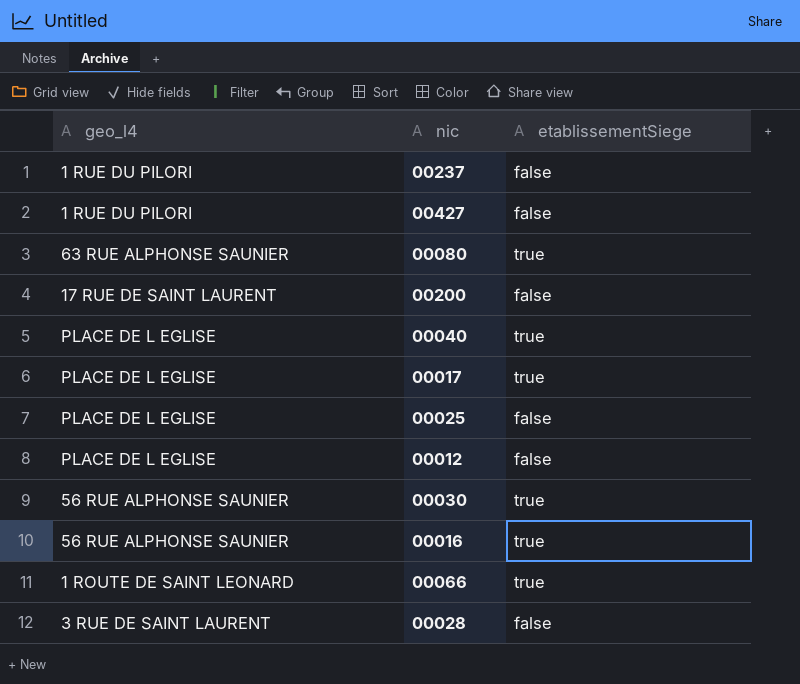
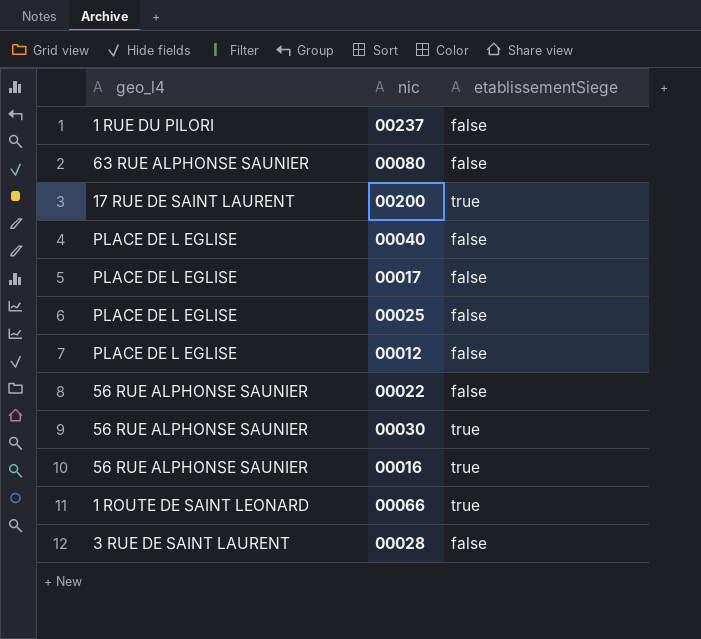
row 00427: 1 RUE DU PILORI | false -> none
00080 | etablissementSiege: true -> false
00200 | etablissementSiege: false -> true
00040 | etablissementSiege: true -> false
00017 | etablissementSiege: true -> false
row 00022: none -> 56 RUE ALPHONSE SAUNIER | false

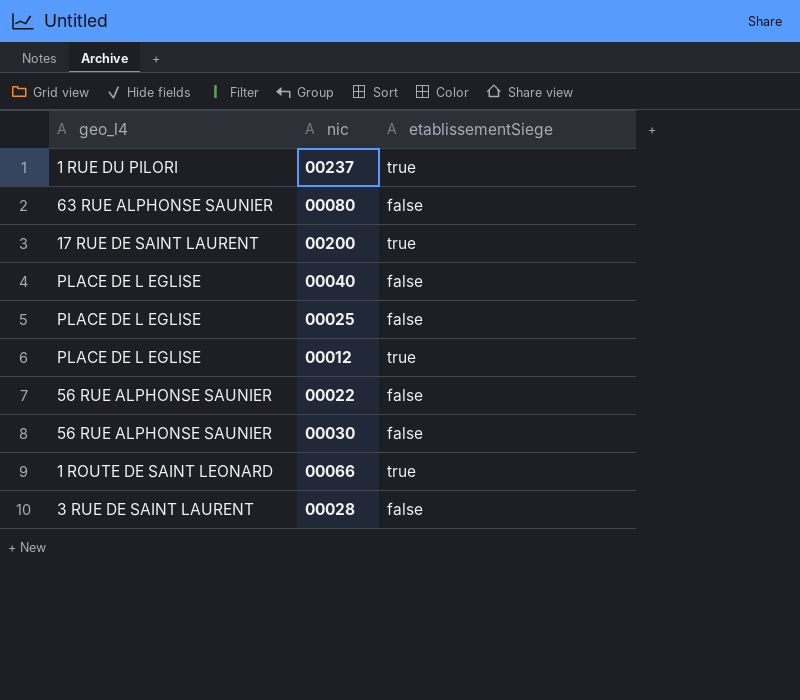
row 00017: PLACE DE L EGLISE | false -> none
row 00016: 56 RUE ALPHONSE SAUNIER | true -> none
00237 | etablissementSiege: false -> true
00012 | etablissementSiege: false -> true
00030 | etablissementSiege: true -> false

